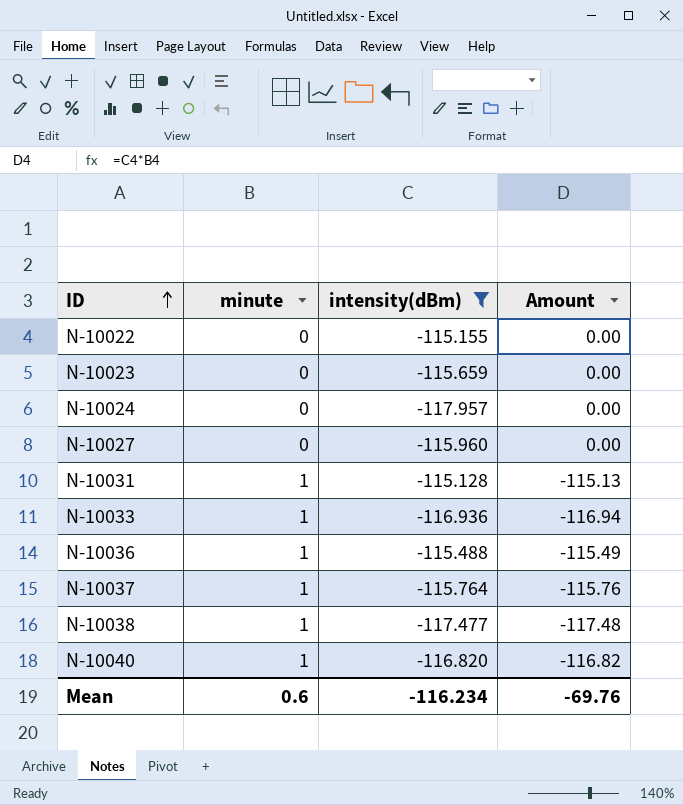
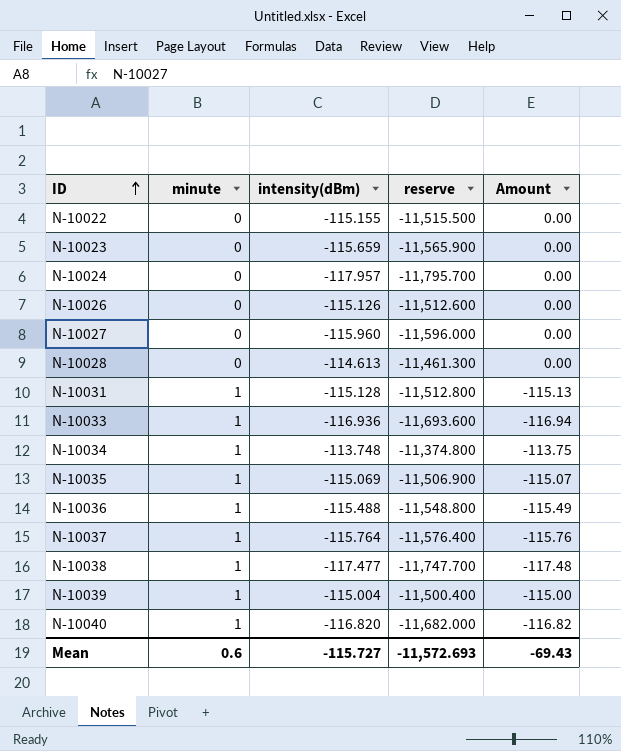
filter: intensity(dBm) <= -115.128 -> none
column reserve | formula: none -> [intensity(dBm)] * 100
Mean | intensity(dBm): -116.234 -> -115.727
Mean | Amount: -69.76 -> -69.43

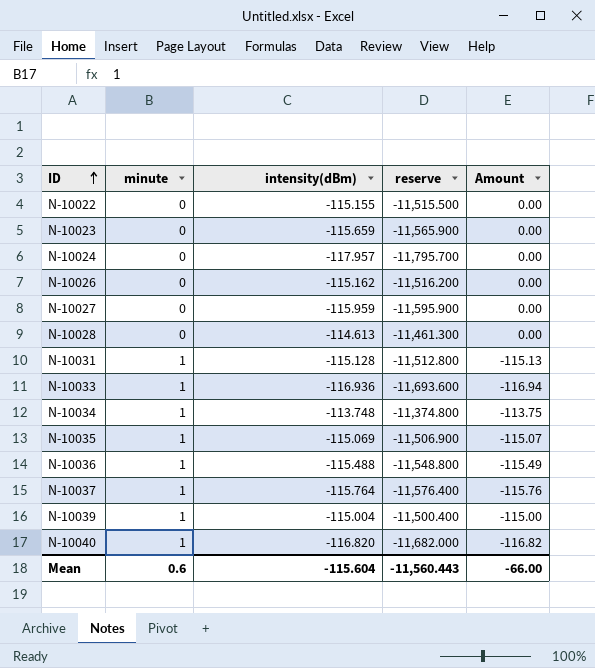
row N-10038: 1 | -117.477 | -11,747.700 | -117.48 -> none
N-10026 | intensity(dBm): -115.126 -> -115.162
N-10026 | reserve: -11,512.600 -> -11,516.200
N-10027 | intensity(dBm): -115.960 -> -115.959
N-10027 | reserve: -11,596.000 -> -11,595.900
Mean | intensity(dBm): -115.727 -> -115.604
Mean | reserve: -11,572.693 -> -11,560.443
Mean | Amount: -69.43 -> -66.00

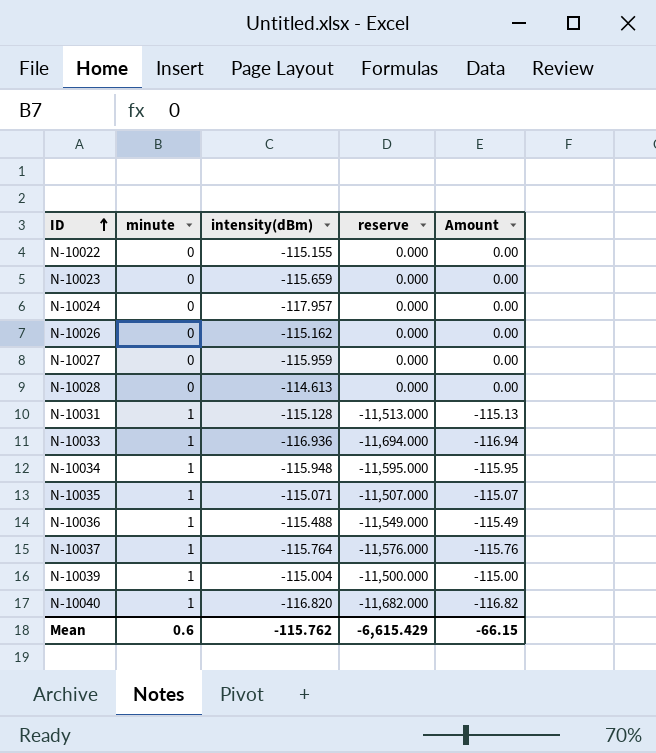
column reserve | formula: [intensity(dBm)] * 100 -> [Amount] * 100
N-10034 | intensity(dBm): -113.748 -> -115.948
N-10034 | Amount: -113.75 -> -115.95
N-10035 | intensity(dBm): -115.069 -> -115.071
Mean | intensity(dBm): -115.604 -> -115.762
Mean | reserve: -11,560.443 -> -6,615.429
Mean | Amount: -66.00 -> -66.15

